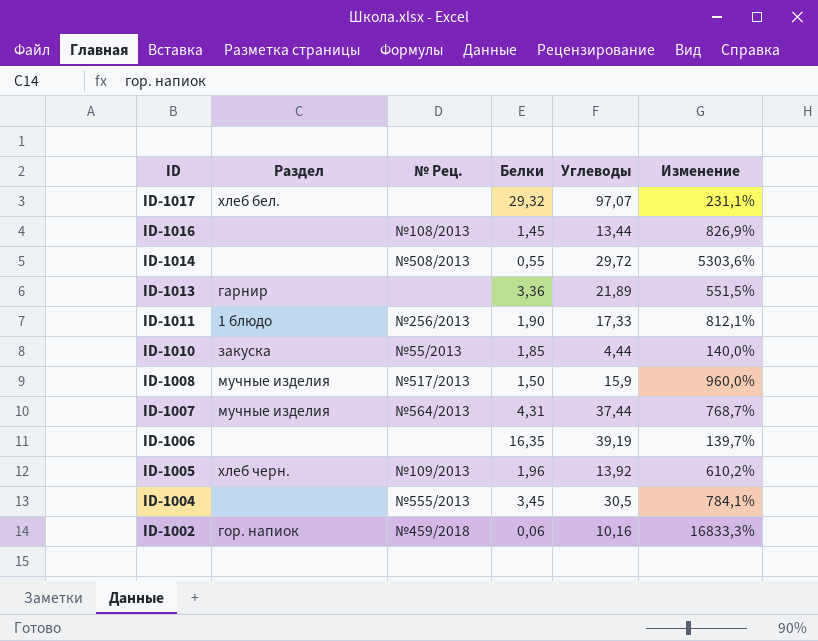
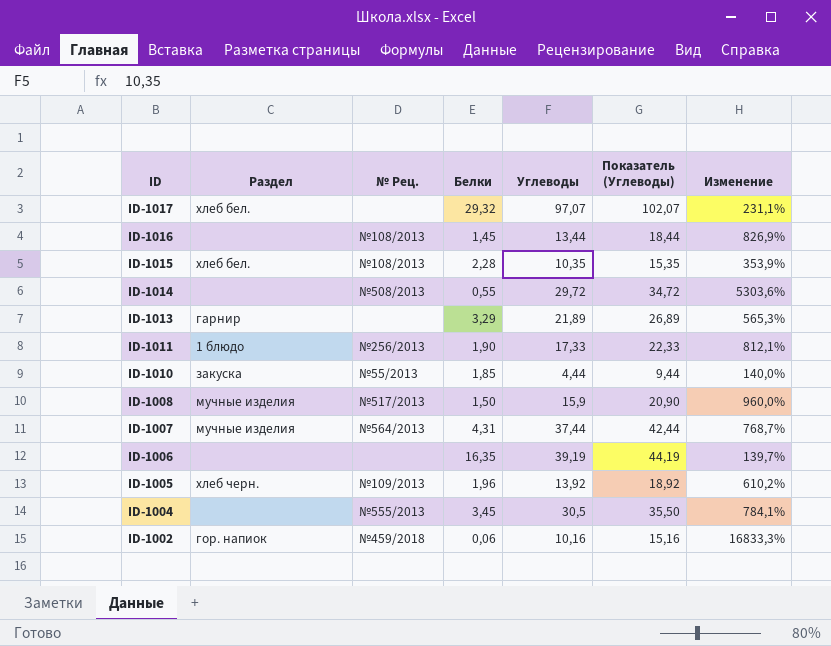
column Показатель (Углеводы) | formula: none -> [Углеводы] + 5
row ID-1015: none -> хлеб бел. | №108/2013 | 2,28 | 10,35 | 15,35 | 353,9%
ID-1013 | Белки: 3,36 -> 3,29
ID-1013 | Изменение: 551,5% -> 565,3%

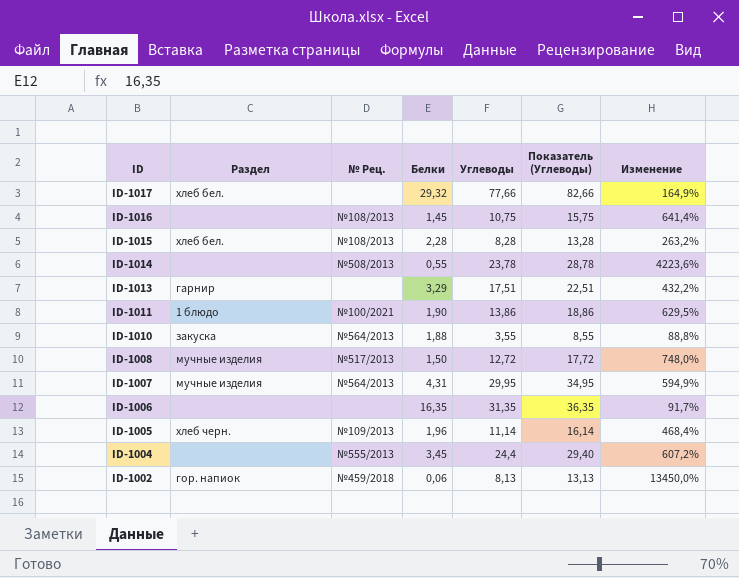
ID-1017 | Углеводы: 97,07 -> 77,66
ID-1017 | Показатель (Углеводы): 102,07 -> 82,66
ID-1017 | Изменение: 231,1% -> 164,9%
ID-1016 | Углеводы: 13,44 -> 10,75
ID-1016 | Показатель (Углеводы): 18,44 -> 15,75
ID-1016 | Изменение: 826,9% -> 641,4%
ID-1015 | Углеводы: 10,35 -> 8,28
ID-1015 | Показатель (Углеводы): 15,35 -> 13,28
ID-1015 | Изменение: 353,9% -> 263,2%
ID-1014 | Углеводы: 29,72 -> 23,78
ID-1014 | Показатель (Углеводы): 34,72 -> 28,78
ID-1014 | Изменение: 5303,6% -> 4223,6%
ID-1013 | Углеводы: 21,89 -> 17,51
ID-1013 | Показатель (Углеводы): 26,89 -> 22,51
ID-1013 | Изменение: 565,3% -> 432,2%
ID-1011 | № Рец.: №256/2013 -> №100/2021
ID-1011 | Углеводы: 17,33 -> 13,86
ID-1011 | Показатель (Углеводы): 22,33 -> 18,86
ID-1011 | Изменение: 812,1% -> 629,5%
ID-1010 | № Рец.: №55/2013 -> №564/2013
ID-1010 | Белки: 1,85 -> 1,88
ID-1010 | Углеводы: 4,44 -> 3,55
ID-1010 | Показатель (Углеводы): 9,44 -> 8,55
ID-1010 | Изменение: 140,0% -> 88,8%
ID-1008 | Углеводы: 15,9 -> 12,72
ID-1008 | Показатель (Углеводы): 20,90 -> 17,72
ID-1008 | Изменение: 960,0% -> 748,0%
ID-1007 | Углеводы: 37,44 -> 29,95
ID-1007 | Показатель (Углеводы): 42,44 -> 34,95
ID-1007 | Изменение: 768,7% -> 594,9%
ID-1006 | Углеводы: 39,19 -> 31,35
ID-1006 | Показатель (Углеводы): 44,19 -> 36,35
ID-1006 | Изменение: 139,7% -> 91,7%
ID-1005 | Углеводы: 13,92 -> 11,14
ID-1005 | Показатель (Углеводы): 18,92 -> 16,14
ID-1005 | Изменение: 610,2% -> 468,4%
ID-1004 | Углеводы: 30,5 -> 24,4
ID-1004 | Показатель (Углеводы): 35,50 -> 29,40
ID-1004 | Изменение: 784,1% -> 607,2%
ID-1002 | Углеводы: 10,16 -> 8,13
ID-1002 | Показатель (Углеводы): 15,16 -> 13,13
ID-1002 | Изменение: 16833,3% -> 13450,0%

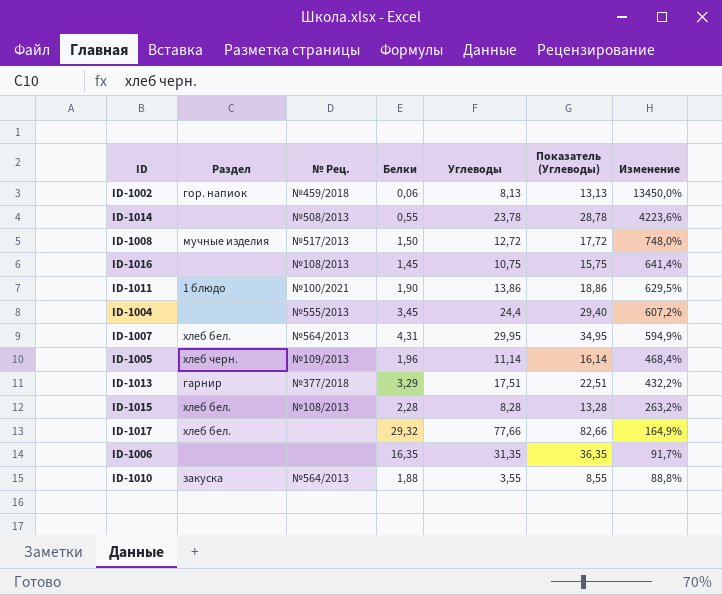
row order: ID descending -> Изменение descending
ID-1007 | Раздел: мучные изделия -> хлеб бел.
ID-1013 | № Рец.: none -> №377/2018

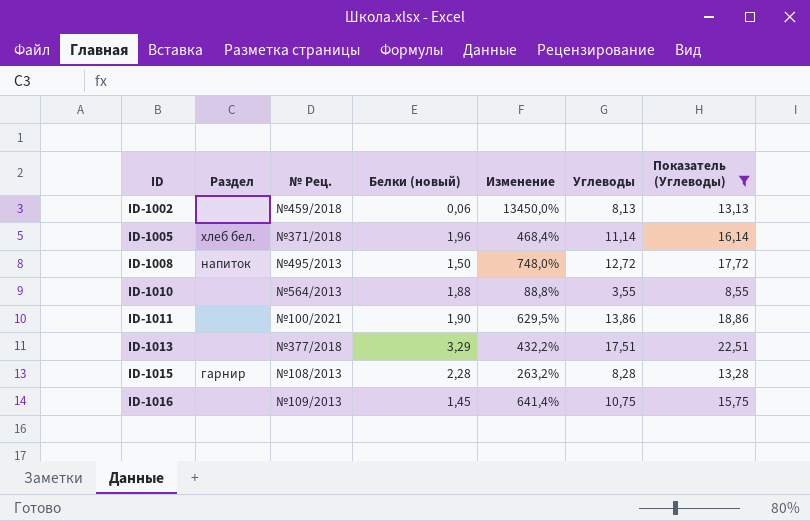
filter: none -> Показатель (Углеводы) <= 22,51
row order: Изменение descending -> ID ascending
column name: Белки -> Белки (новый)
column Изменение | position: 7 -> 5
ID-1002 | Раздел: гор. напиок -> none
ID-1005 | Раздел: хлеб черн. -> хлеб бел.
ID-1005 | № Рец.: №109/2013 -> №371/2018
ID-1008 | Раздел: мучные изделия -> напиток
ID-1008 | № Рец.: №517/2013 -> №495/2013
ID-1010 | Раздел: закуска -> none
ID-1011 | Раздел: 1 блюдо -> none
ID-1013 | Раздел: гарнир -> none
ID-1015 | Раздел: хлеб бел. -> гарнир
ID-1016 | № Рец.: №108/2013 -> №109/2013

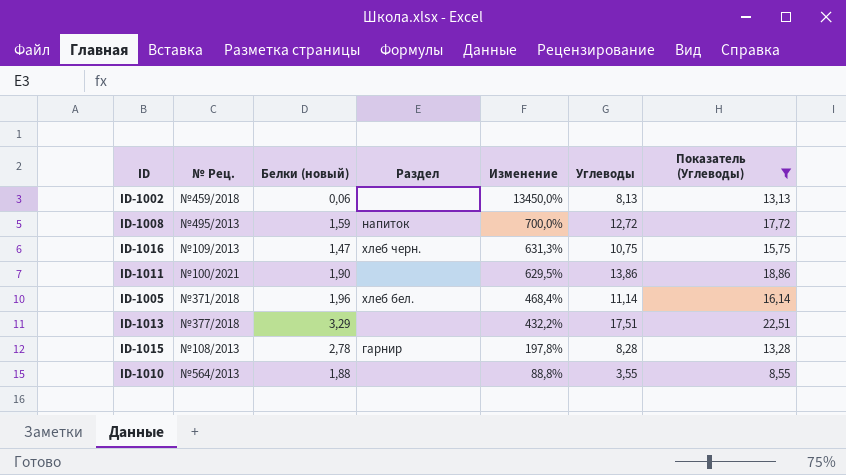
row order: ID ascending -> Изменение descending
column Раздел | position: 2 -> 4
ID-1008 | Белки (новый): 1,50 -> 1,59
ID-1008 | Изменение: 748,0% -> 700,0%
ID-1016 | Белки (новый): 1,45 -> 1,47
ID-1016 | Раздел: none -> хлеб черн.
ID-1016 | Изменение: 641,4% -> 631,3%
ID-1015 | Белки (новый): 2,28 -> 2,78
ID-1015 | Изменение: 263,2% -> 197,8%

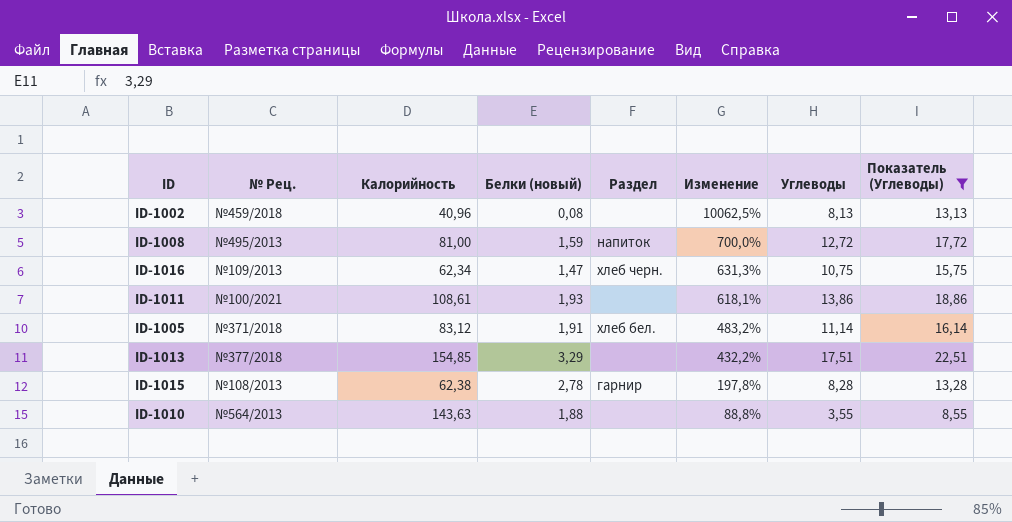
column Калорийность | position: none -> 3
ID-1002 | Белки (новый): 0,06 -> 0,08
ID-1002 | Изменение: 13450,0% -> 10062,5%
ID-1011 | Белки (новый): 1,90 -> 1,93
ID-1011 | Изменение: 629,5% -> 618,1%
ID-1005 | Белки (новый): 1,96 -> 1,91
ID-1005 | Изменение: 468,4% -> 483,2%

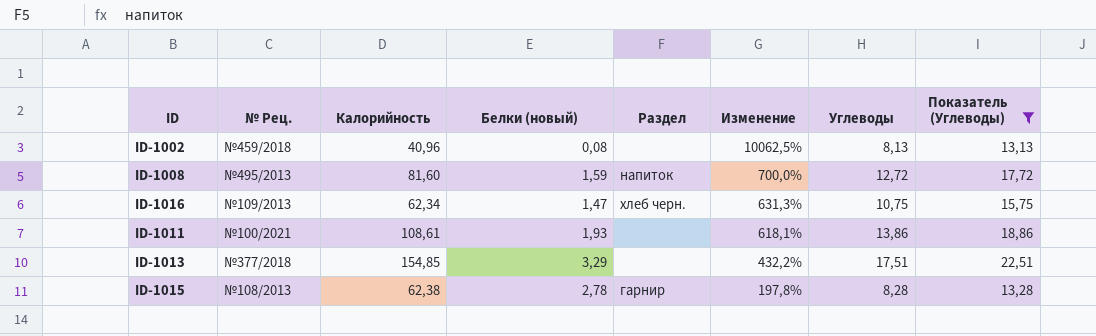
row ID-1005: №371/2018 | 83,12 | 1,91 | хлеб бел. | 483,2% | 11,14 | 16,14 -> none
row ID-1010: №564/2013 | 143,63 | 1,88 | none | 88,8% | 3,55 | 8,55 -> none
ID-1008 | Калорийность: 81,00 -> 81,60

